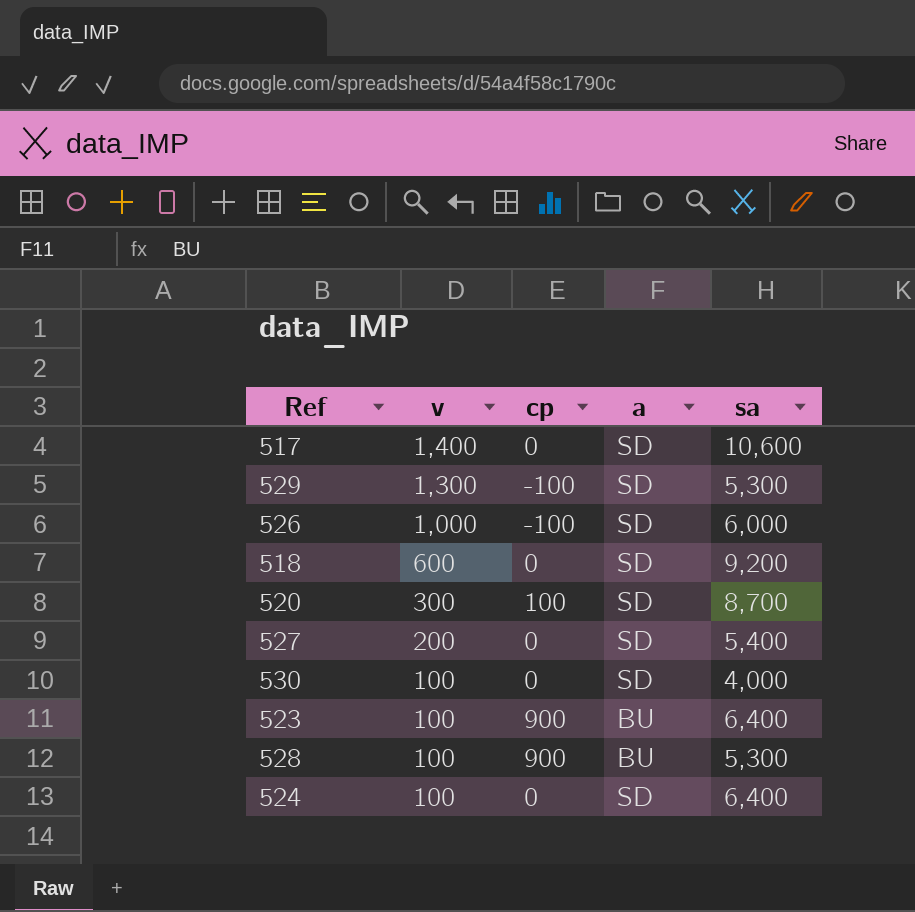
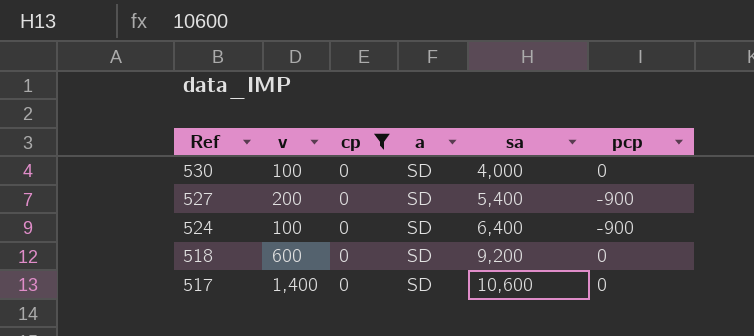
filter: none -> cp = 0
row order: v descending -> Ref descending
column pcp | position: none -> 6

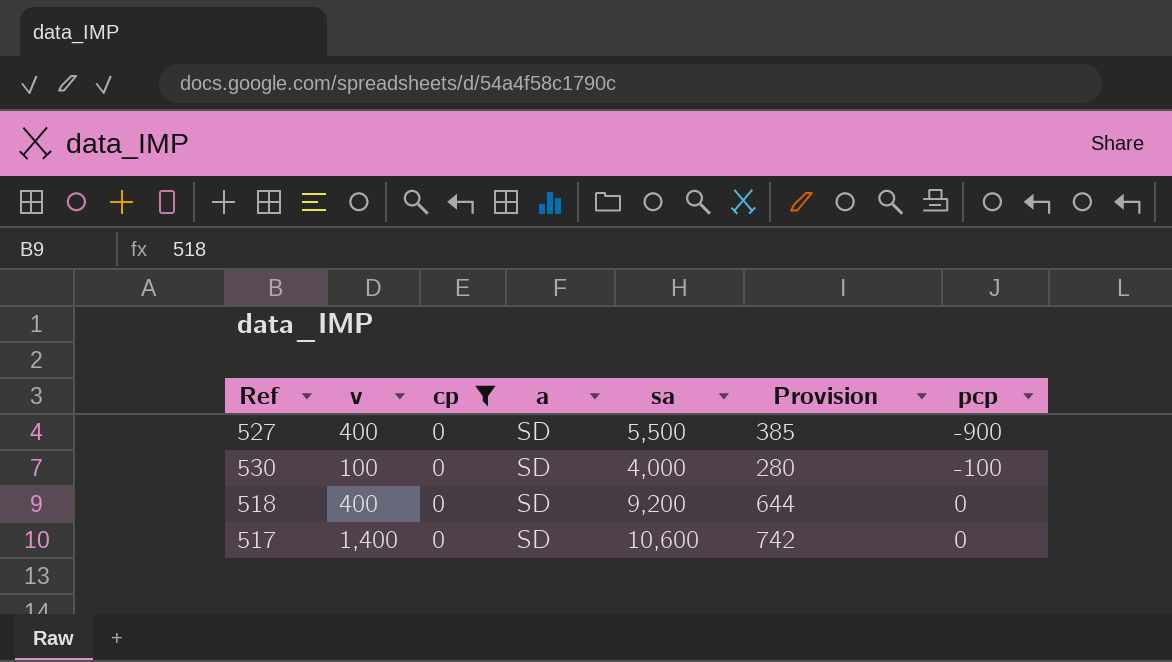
row order: Ref descending -> pcp ascending
column Provision | formula: none -> [sa] * 0.07
row 524: 100 | 0 | SD | 6,400 | -900 -> none
527 | v: 200 -> 400
527 | sa: 5,400 -> 5,500
530 | pcp: 0 -> -100
518 | v: 600 -> 400

